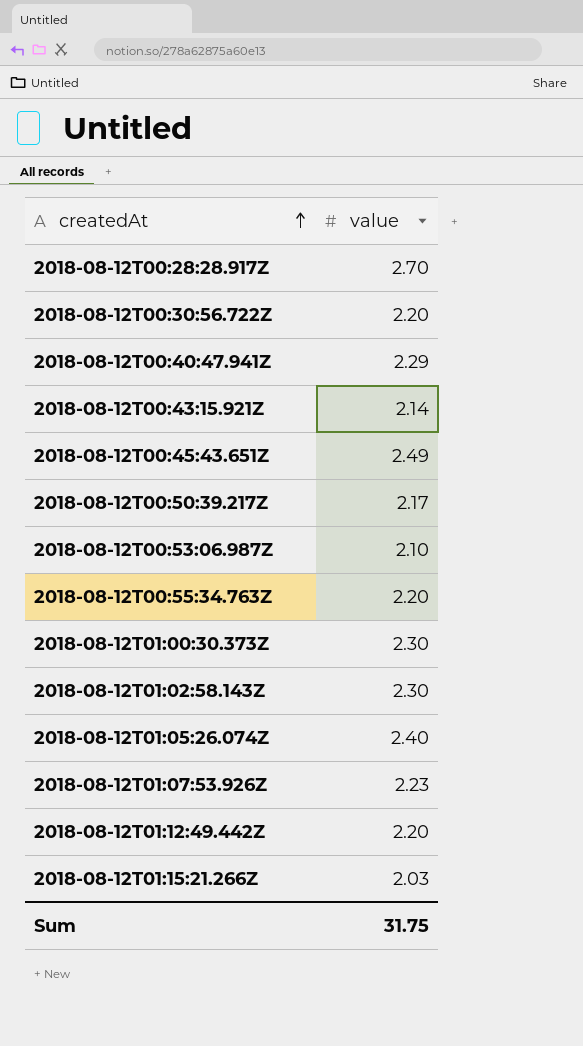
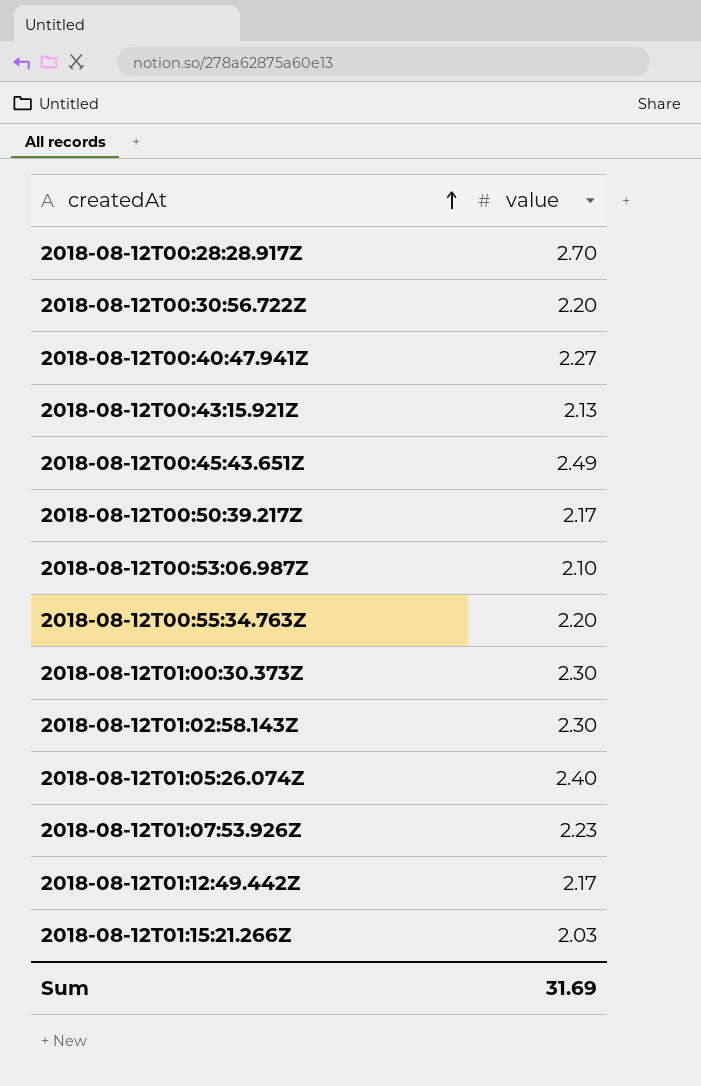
2018-08-12T00:40:47.941Z | value: 2.29 -> 2.27
2018-08-12T00:43:15.921Z | value: 2.14 -> 2.13
2018-08-12T01:12:49.442Z | value: 2.20 -> 2.17
Sum | value: 31.75 -> 31.69

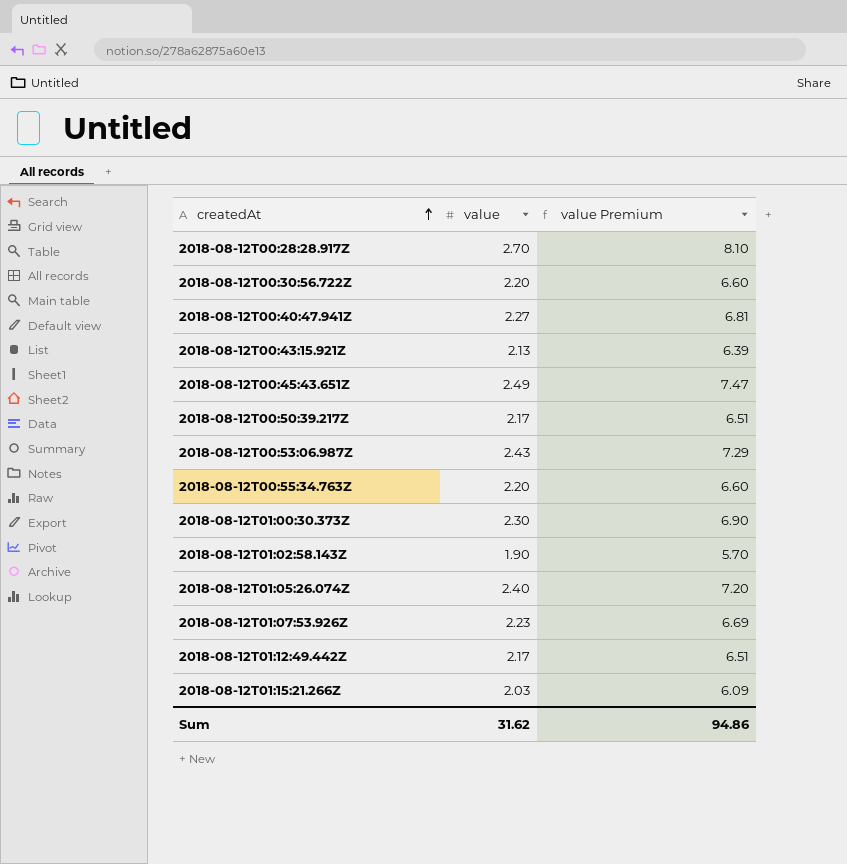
column value Premium | formula: none -> [value] * 3
2018-08-12T00:53:06.987Z | value: 2.10 -> 2.43
2018-08-12T01:02:58.143Z | value: 2.30 -> 1.90
Sum | value: 31.69 -> 31.62

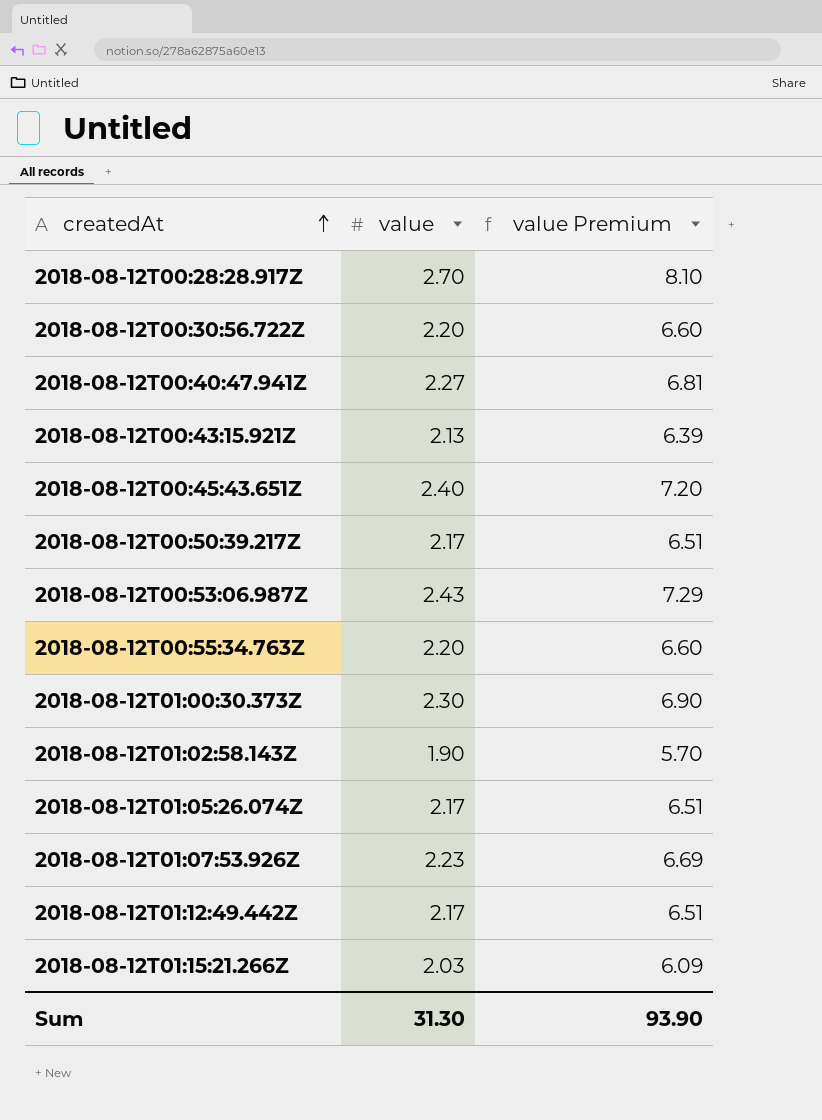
2018-08-12T00:45:43.651Z | value: 2.49 -> 2.40
2018-08-12T00:45:43.651Z | value Premium: 7.47 -> 7.20
2018-08-12T01:05:26.074Z | value: 2.40 -> 2.17
2018-08-12T01:05:26.074Z | value Premium: 7.20 -> 6.51
Sum | value: 31.62 -> 31.30
Sum | value Premium: 94.86 -> 93.90

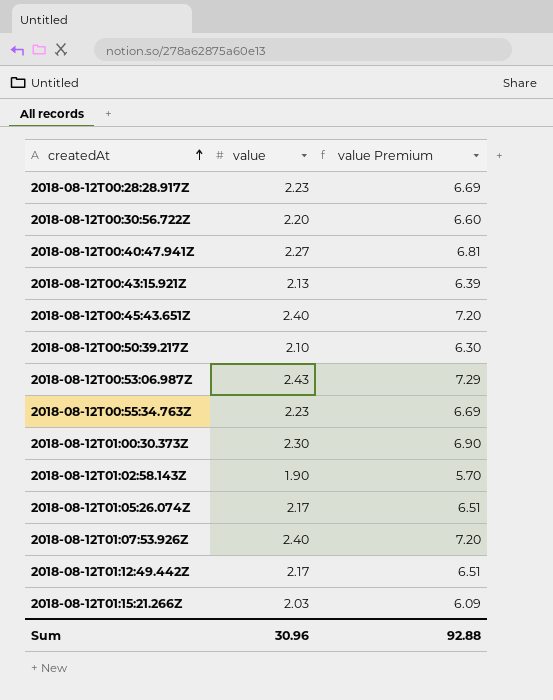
2018-08-12T00:28:28.917Z | value: 2.70 -> 2.23
2018-08-12T00:28:28.917Z | value Premium: 8.10 -> 6.69
2018-08-12T00:50:39.217Z | value: 2.17 -> 2.10
2018-08-12T00:50:39.217Z | value Premium: 6.51 -> 6.30
2018-08-12T00:55:34.763Z | value: 2.20 -> 2.23
2018-08-12T00:55:34.763Z | value Premium: 6.60 -> 6.69
2018-08-12T01:07:53.926Z | value: 2.23 -> 2.40
2018-08-12T01:07:53.926Z | value Premium: 6.69 -> 7.20
Sum | value: 31.30 -> 30.96
Sum | value Premium: 93.90 -> 92.88

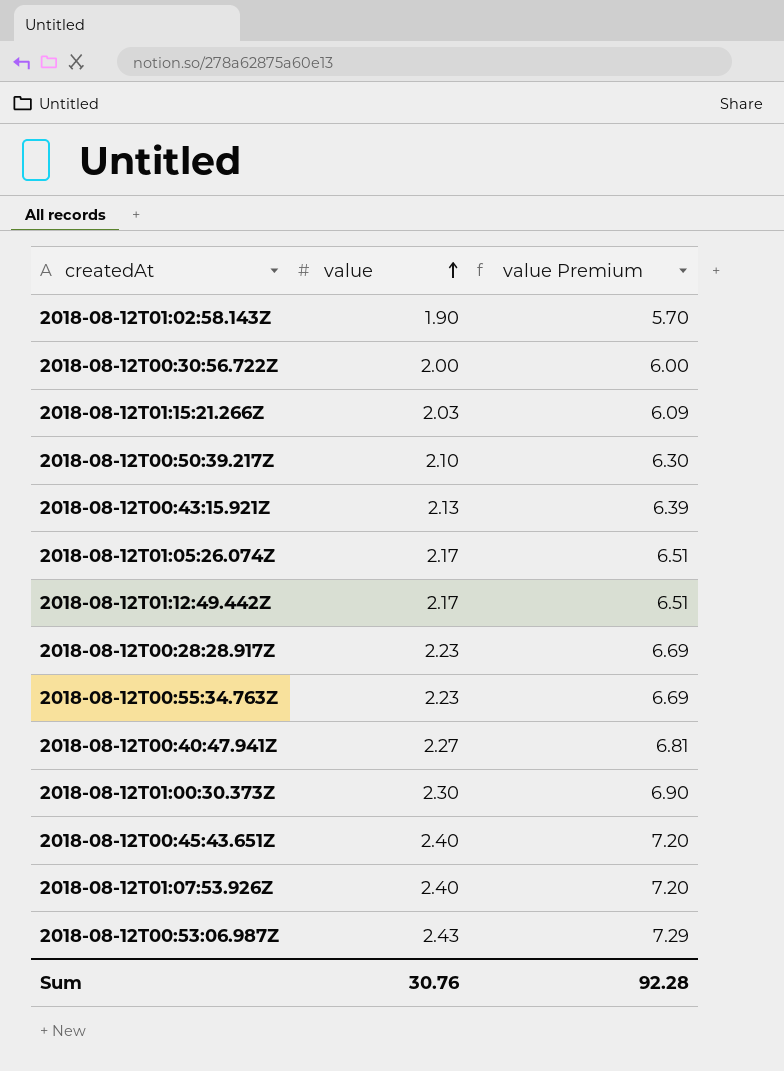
row order: createdAt ascending -> value ascending
2018-08-12T00:30:56.722Z | value: 2.20 -> 2.00
2018-08-12T00:30:56.722Z | value Premium: 6.60 -> 6.00
Sum | value: 30.96 -> 30.76
Sum | value Premium: 92.88 -> 92.28

